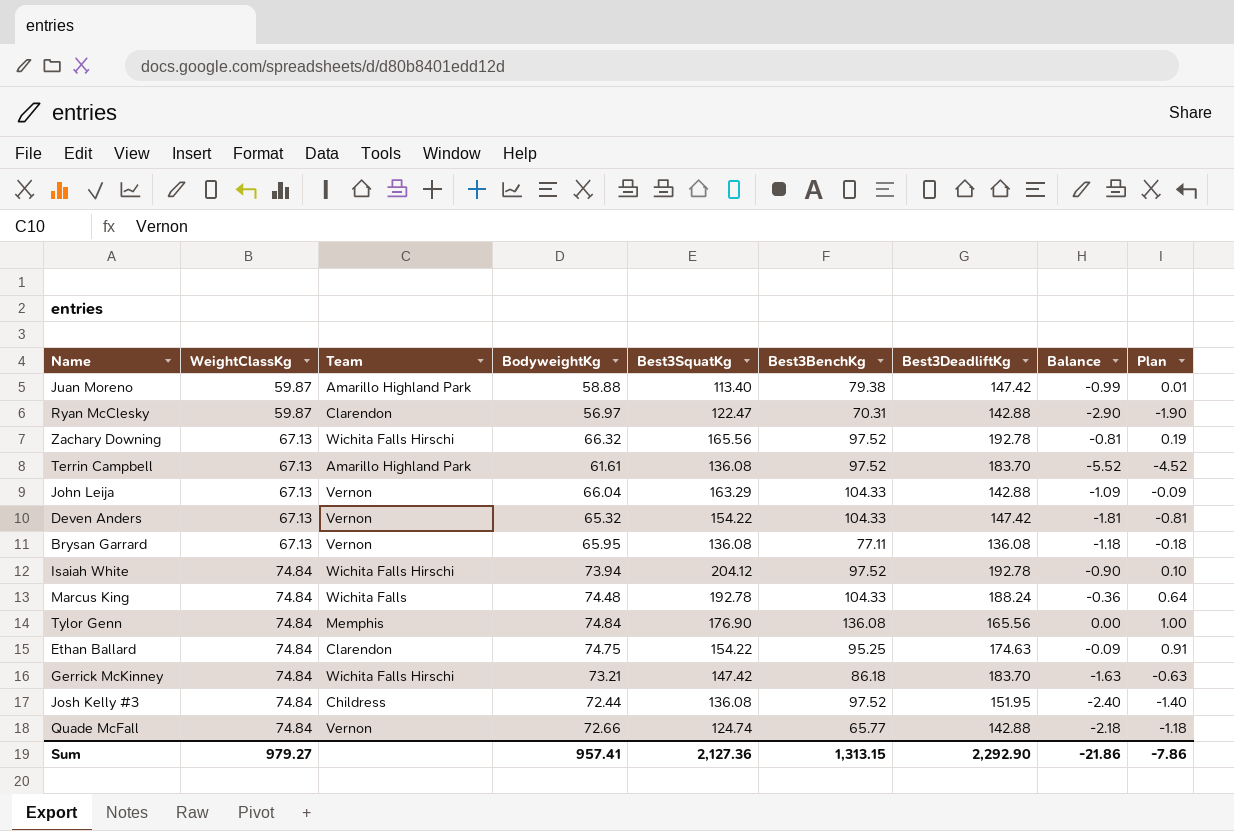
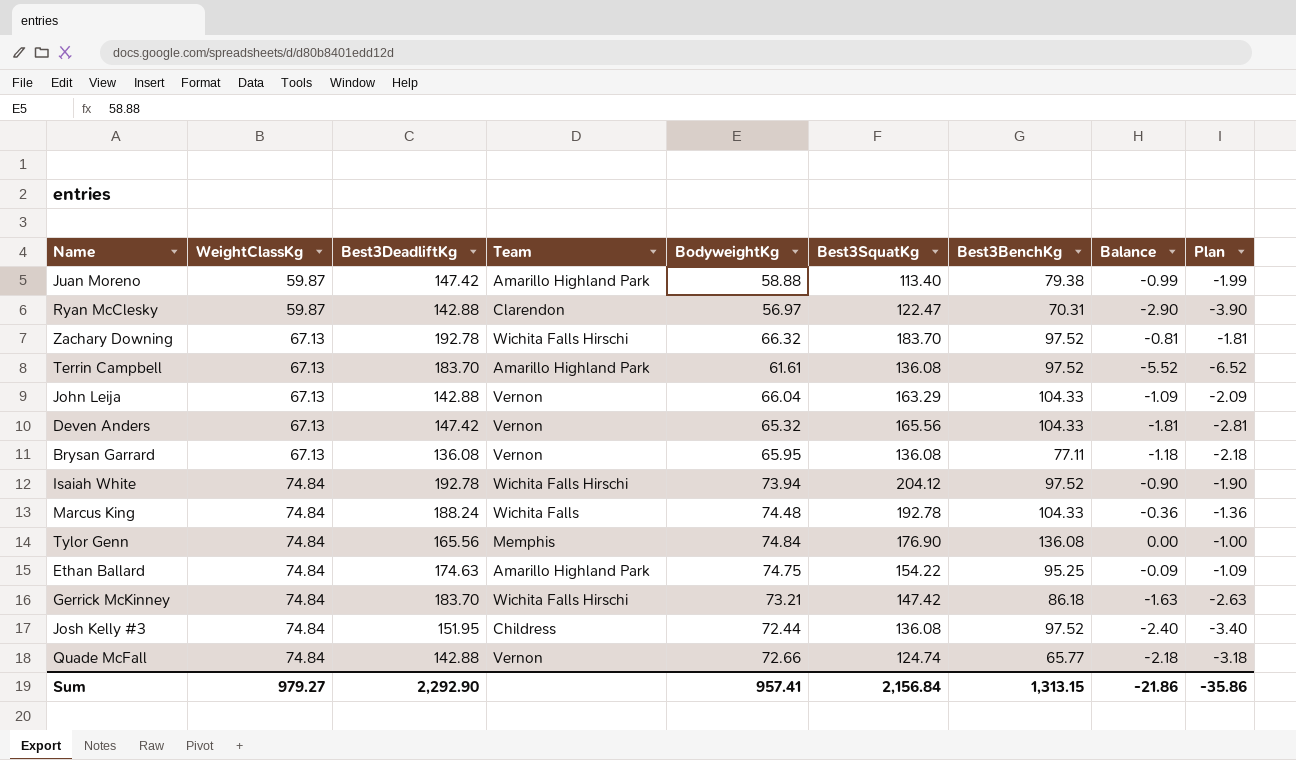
column Best3DeadliftKg | position: 7 -> 3
column Plan | formula: [Balance] + 1 -> [Balance] - 1
Zachary Downing | Best3SquatKg: 165.56 -> 183.70
Deven Anders | Best3SquatKg: 154.22 -> 165.56
Ethan Ballard | Team: Clarendon -> Amarillo Highland Park
Sum | Best3SquatKg: 2,127.36 -> 2,156.84
Sum | Plan: -7.86 -> -35.86

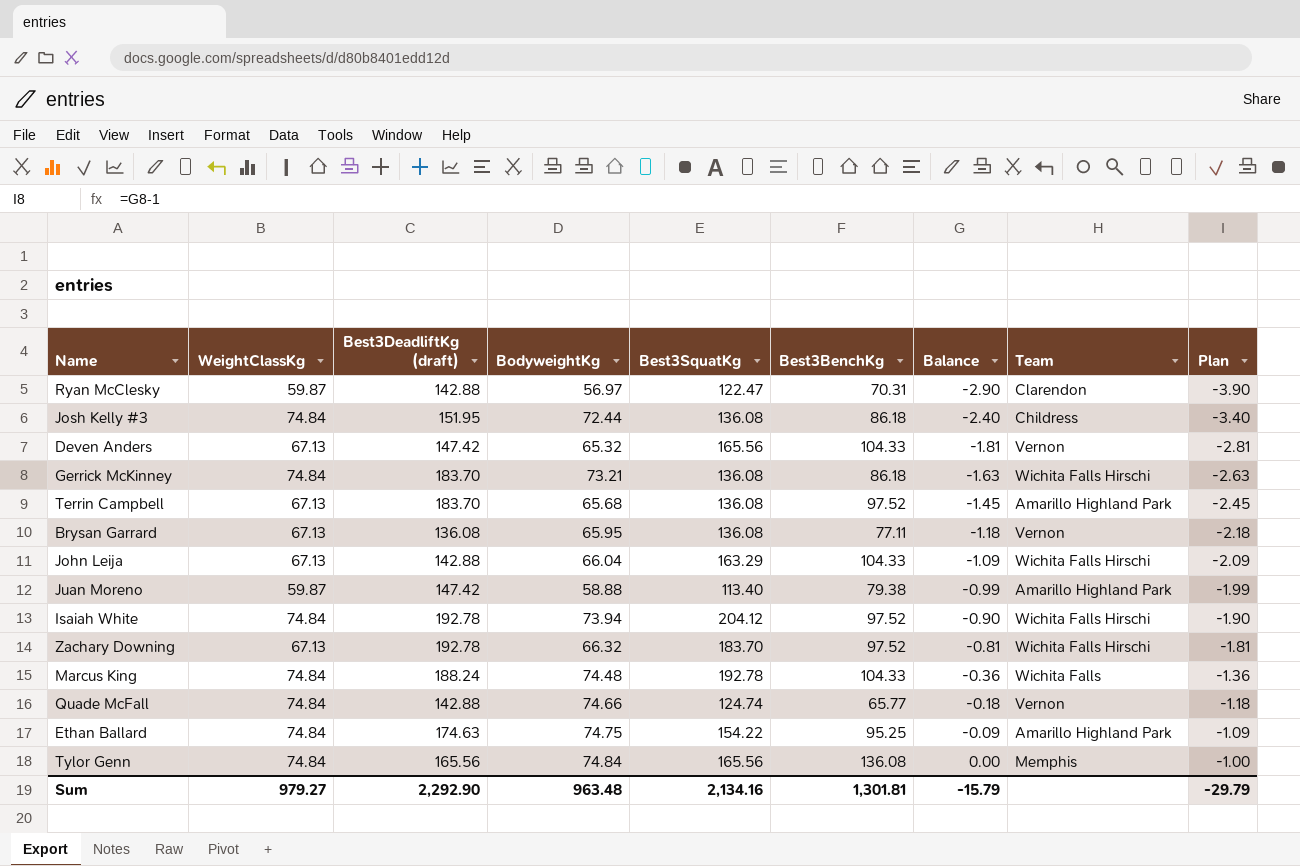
row order: WeightClassKg ascending -> Balance ascending
column name: Best3DeadliftKg -> Best3DeadliftKg (draft)
column Team | position: 4 -> 8
Josh Kelly #3 | Best3BenchKg: 97.52 -> 86.18
Gerrick McKinney | Best3SquatKg: 147.42 -> 136.08
Terrin Campbell | BodyweightKg: 61.61 -> 65.68
Terrin Campbell | Balance: -5.52 -> -1.45
Terrin Campbell | Plan: -6.52 -> -2.45
John Leija | Team: Vernon -> Wichita Falls Hirschi
Quade McFall | BodyweightKg: 72.66 -> 74.66
Quade McFall | Balance: -2.18 -> -0.18
Quade McFall | Plan: -3.18 -> -1.18
Tylor Genn | Best3SquatKg: 176.90 -> 165.56
Sum | BodyweightKg: 957.41 -> 963.48
Sum | Best3SquatKg: 2,156.84 -> 2,134.16
Sum | Best3BenchKg: 1,313.15 -> 1,301.81
Sum | Balance: -21.86 -> -15.79
Sum | Plan: -35.86 -> -29.79

